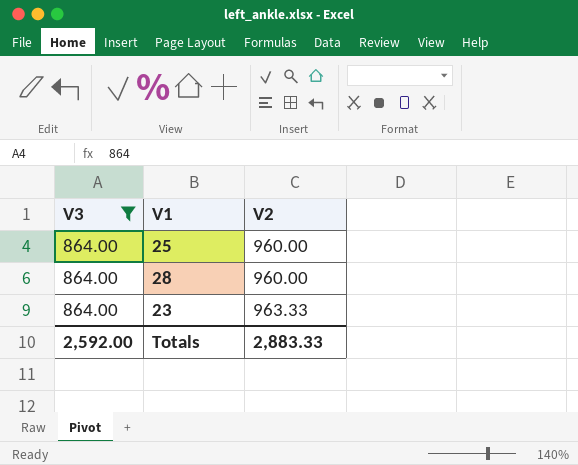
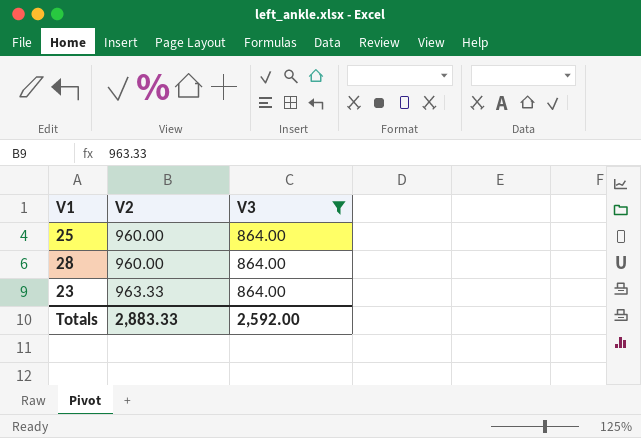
column V3 | position: 1 -> 3

